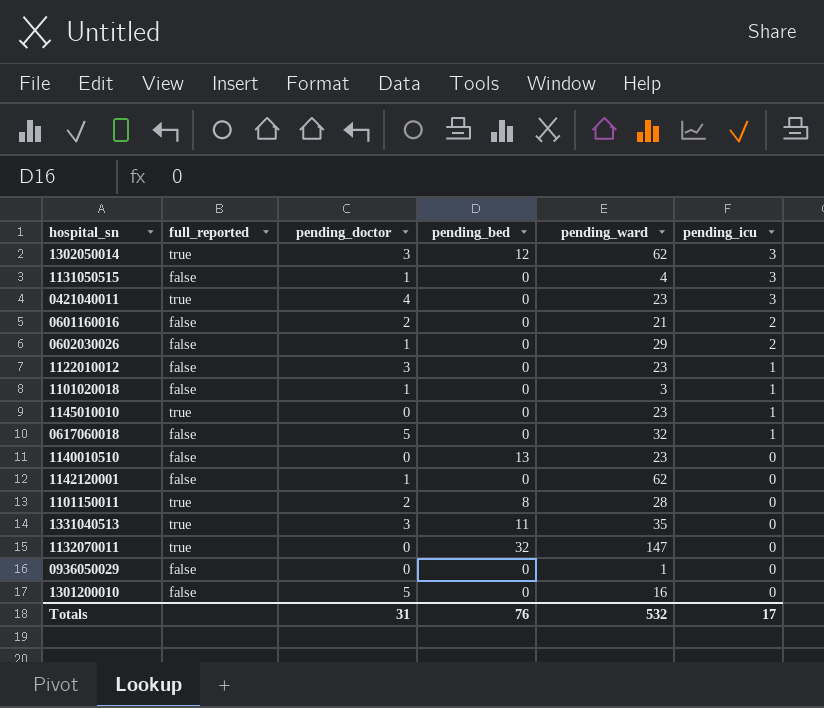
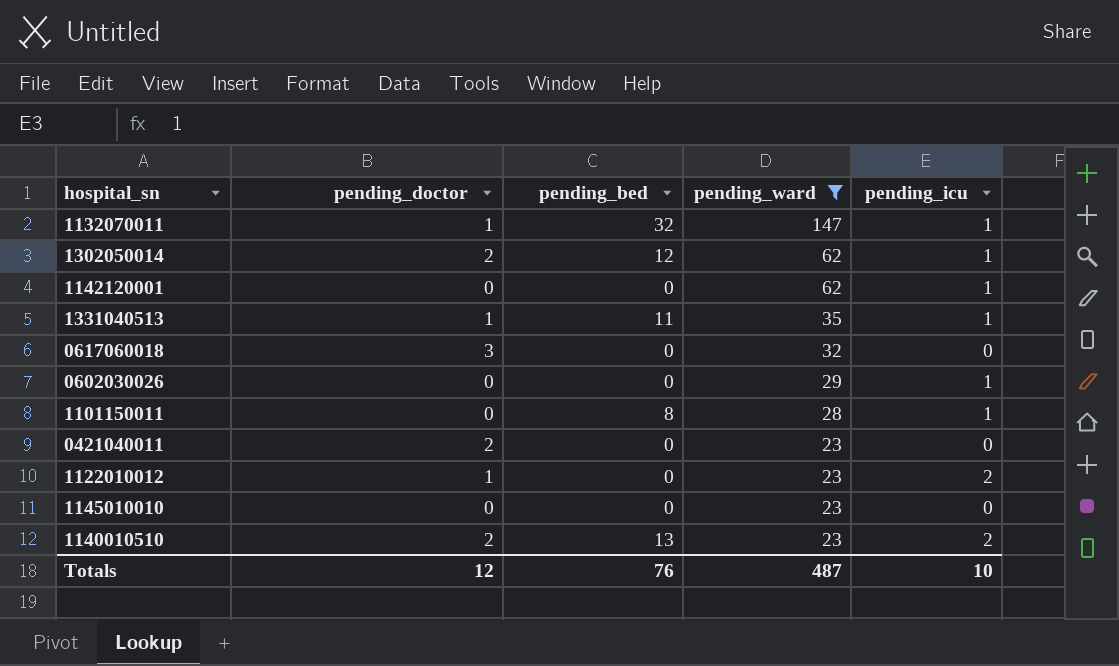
filter: none -> pending_ward >= 23
row order: pending_icu descending -> pending_ward descending
column full_reported | position: 2 -> none
1132070011 | pending_doctor: 0 -> 1
1132070011 | pending_icu: 0 -> 1
1302050014 | pending_doctor: 3 -> 2
1302050014 | pending_icu: 3 -> 1
1142120001 | pending_doctor: 1 -> 0
1142120001 | pending_icu: 0 -> 1
1331040513 | pending_doctor: 3 -> 1
1331040513 | pending_icu: 0 -> 1
0617060018 | pending_doctor: 5 -> 3
0617060018 | pending_icu: 1 -> 0
0602030026 | pending_doctor: 1 -> 0
0602030026 | pending_icu: 2 -> 1
1101150011 | pending_doctor: 2 -> 0
1101150011 | pending_icu: 0 -> 1
0421040011 | pending_doctor: 4 -> 2
0421040011 | pending_icu: 3 -> 0
1122010012 | pending_doctor: 3 -> 1
1122010012 | pending_icu: 1 -> 2
1145010010 | pending_icu: 1 -> 0
1140010510 | pending_doctor: 0 -> 2
1140010510 | pending_icu: 0 -> 2
Totals | pending_doctor: 31 -> 12
Totals | pending_ward: 532 -> 487
Totals | pending_icu: 17 -> 10

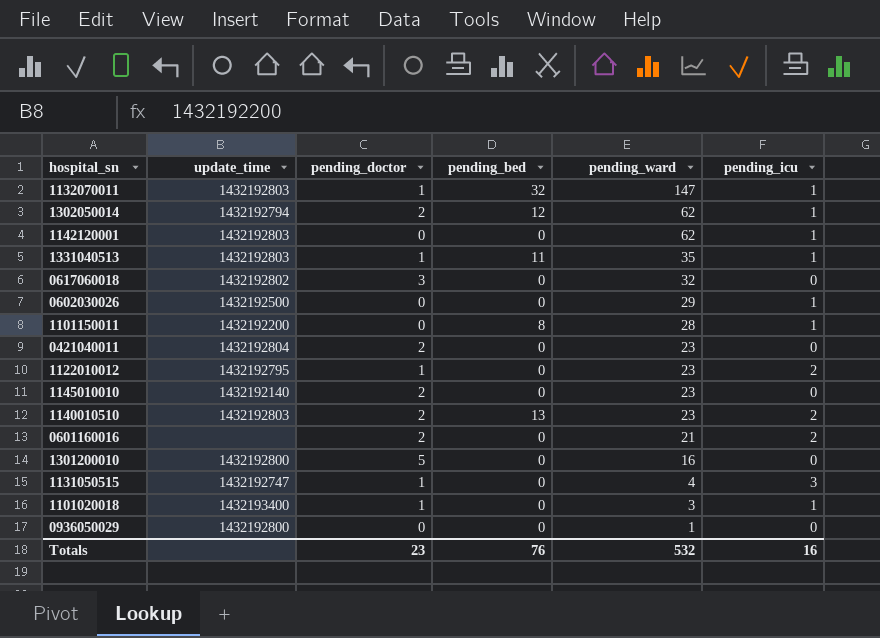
filter: pending_ward >= 23 -> none
column update_time | position: none -> 2
1145010010 | pending_doctor: 0 -> 2
Totals | pending_doctor: 12 -> 23
Totals | pending_ward: 487 -> 532
Totals | pending_icu: 10 -> 16

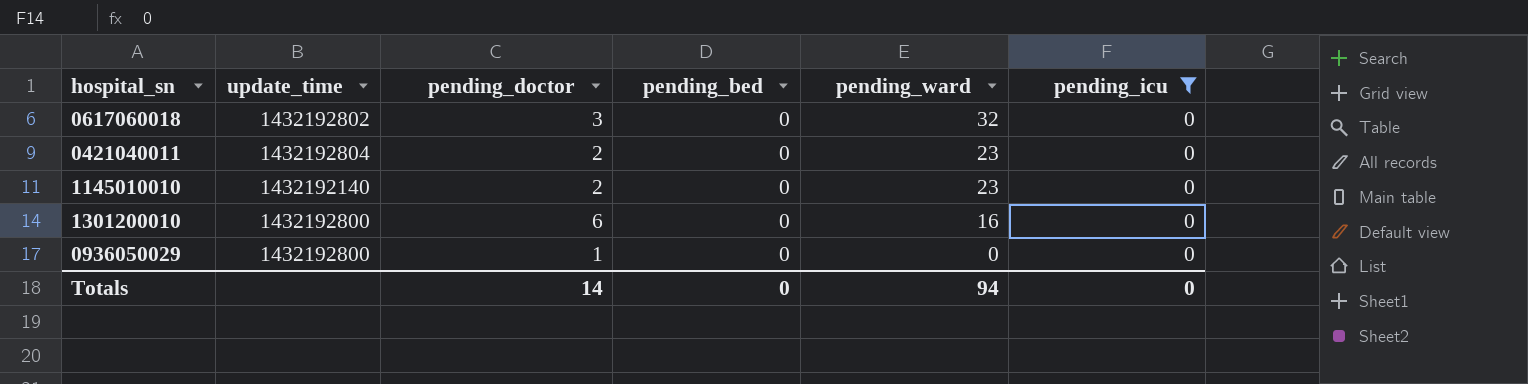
filter: none -> pending_icu = 0
1301200010 | pending_doctor: 5 -> 6
0936050029 | pending_doctor: 0 -> 1
0936050029 | pending_ward: 1 -> 0
Totals | pending_doctor: 23 -> 14
Totals | pending_bed: 76 -> 0
Totals | pending_ward: 532 -> 94
Totals | pending_icu: 16 -> 0

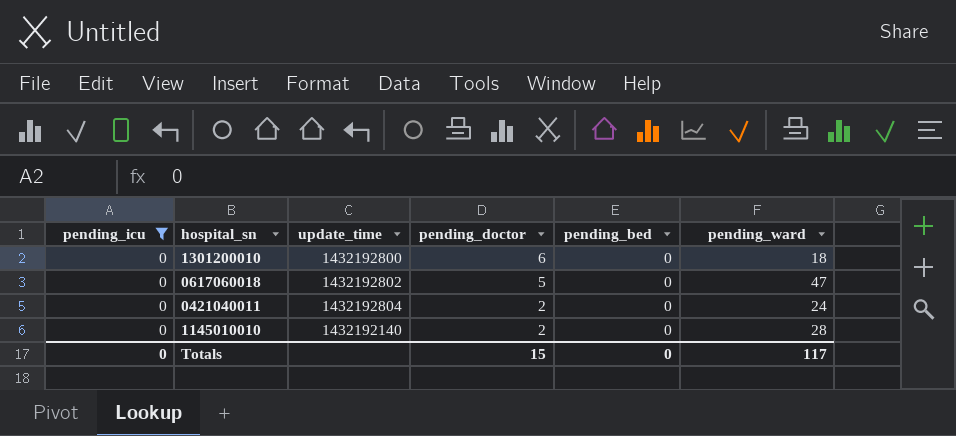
row order: pending_ward descending -> pending_doctor descending
column pending_icu | position: 6 -> 1
row 0936050029: 1432192800 | 1 | 0 | 0 | 0 -> none
1301200010 | pending_ward: 16 -> 18
0617060018 | pending_doctor: 3 -> 5
0617060018 | pending_ward: 32 -> 47
0421040011 | pending_ward: 23 -> 24
1145010010 | pending_ward: 23 -> 28
Totals | pending_doctor: 14 -> 15
Totals | pending_ward: 94 -> 117

